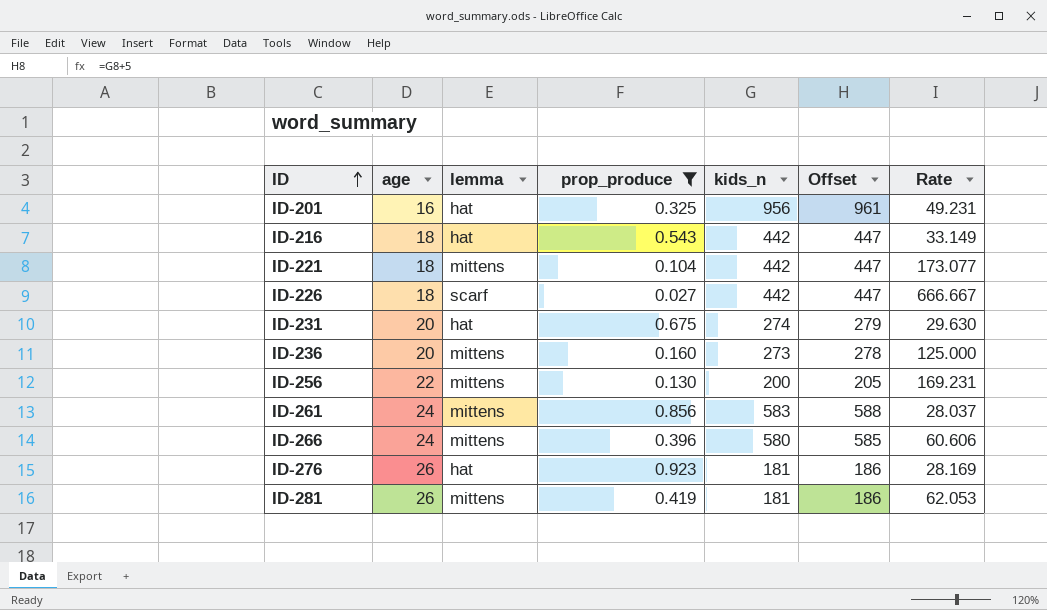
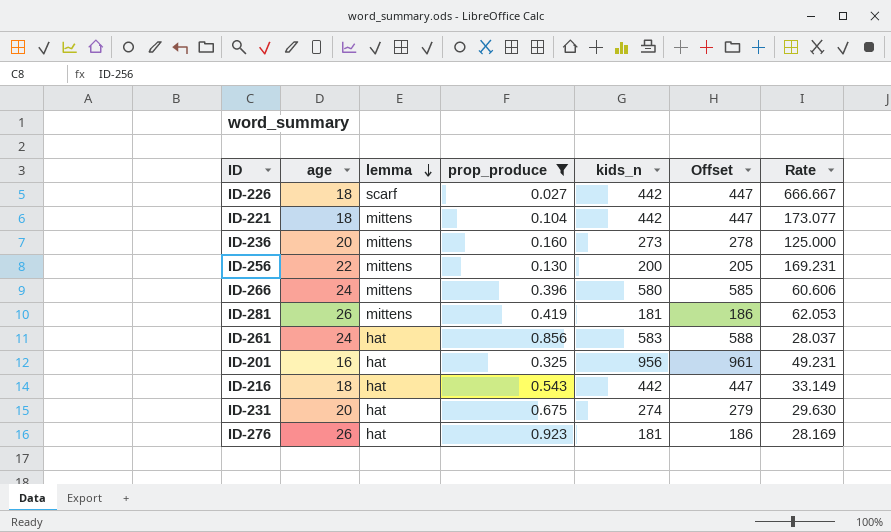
row order: ID ascending -> lemma descending
ID-261 | lemma: mittens -> hat

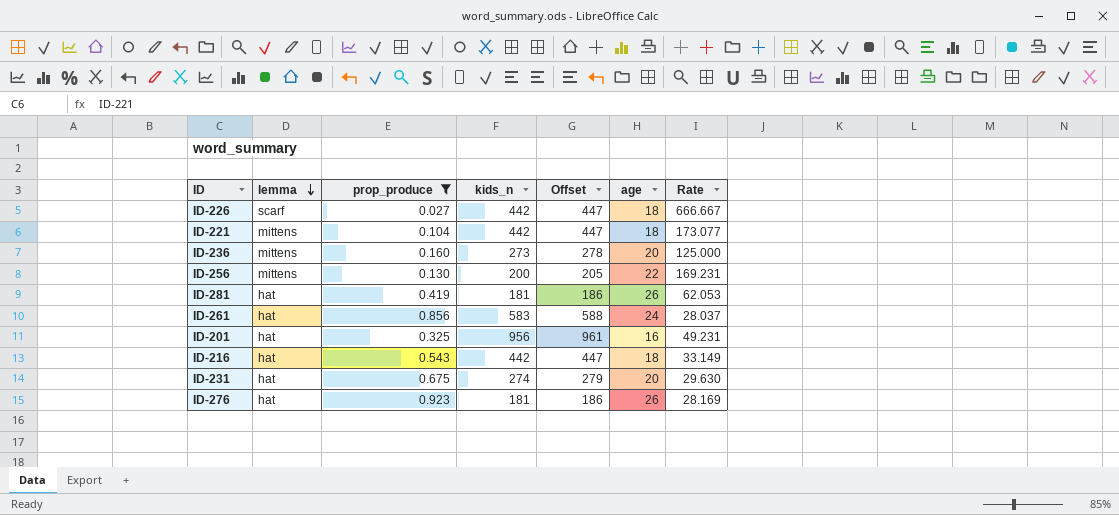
column age | position: 2 -> 6
row ID-266: 24 | mittens | 0.396 | 580 | 585 | 60.606 -> none
ID-281 | lemma: mittens -> hat

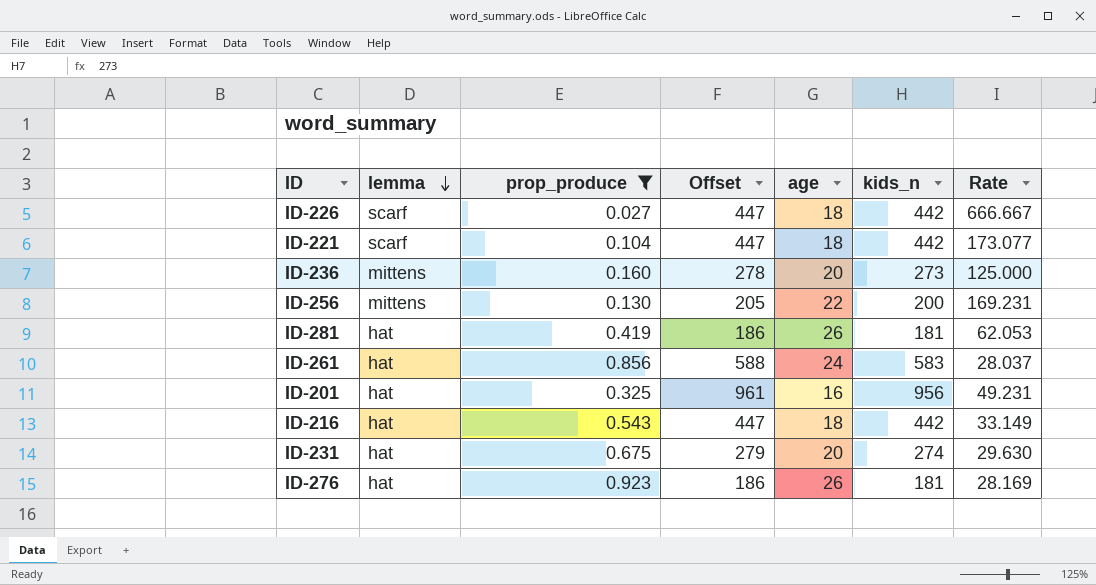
column kids_n | position: 4 -> 6
ID-221 | lemma: mittens -> scarf

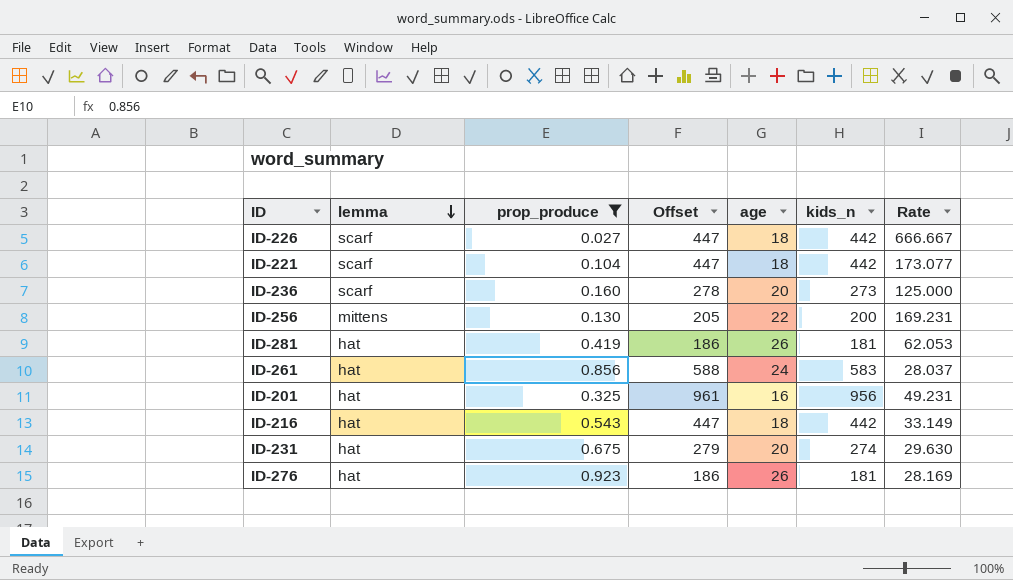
ID-236 | lemma: mittens -> scarf

